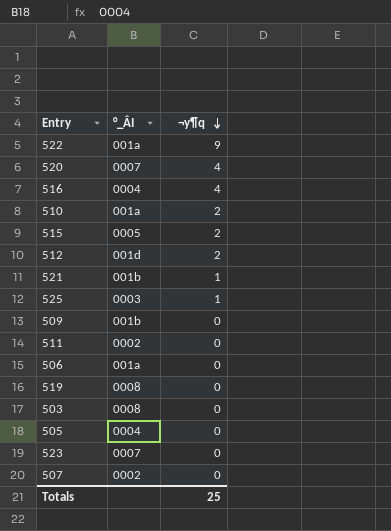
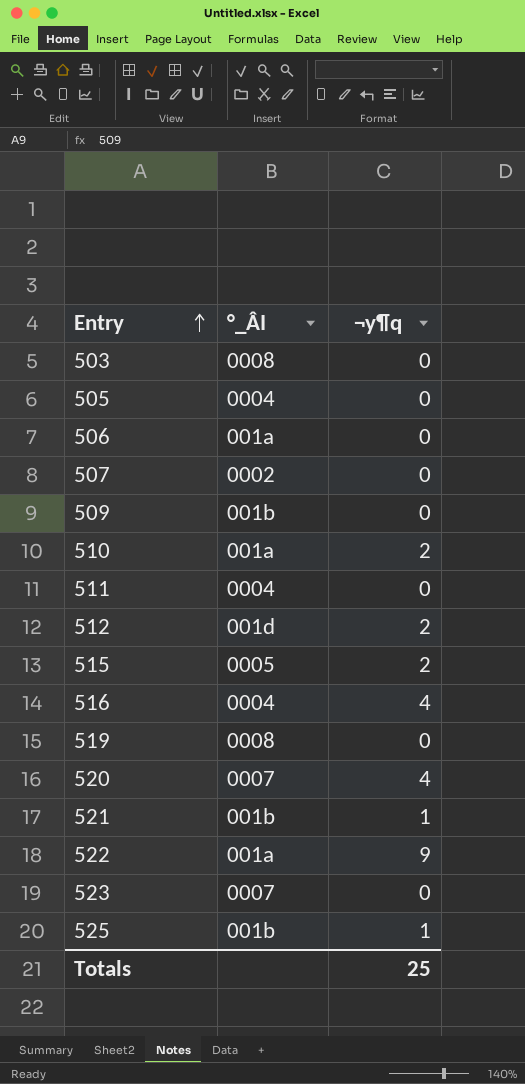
row order: ¬y¶q descending -> Entry ascending
511 | °_ÂI: 0002 -> 0004
525 | °_ÂI: 0003 -> 001b

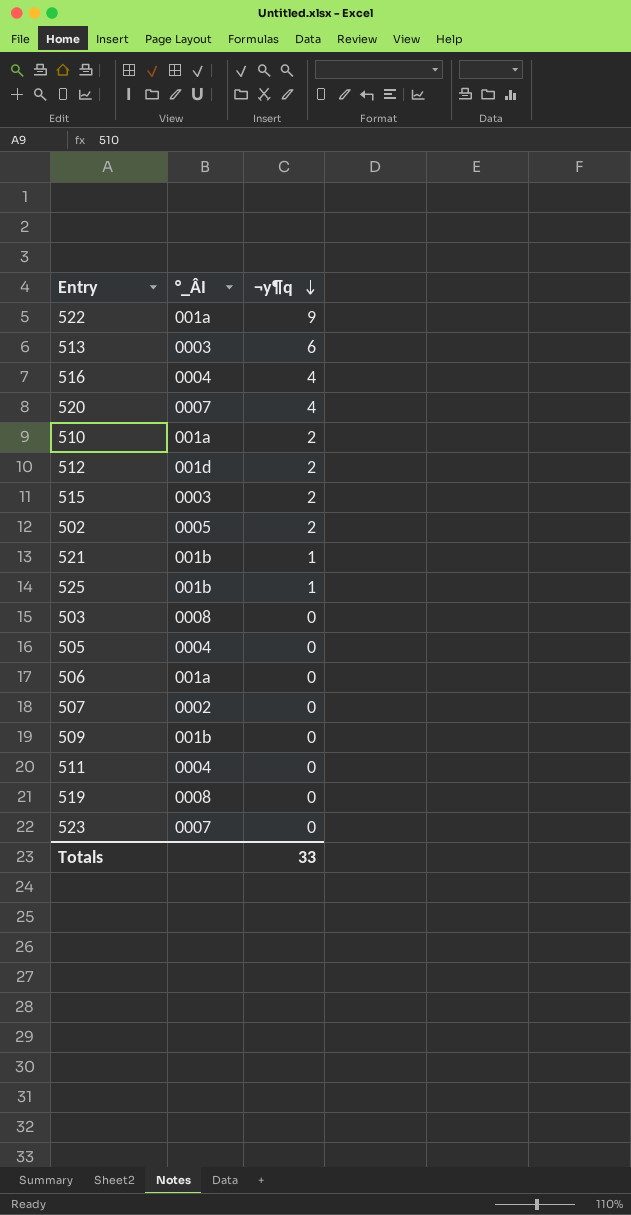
row order: Entry ascending -> ¬y¶q descending
row 513: none -> 0003 | 6
515 | °_ÂI: 0005 -> 0003
row 502: none -> 0005 | 2
Totals | ¬y¶q: 25 -> 33

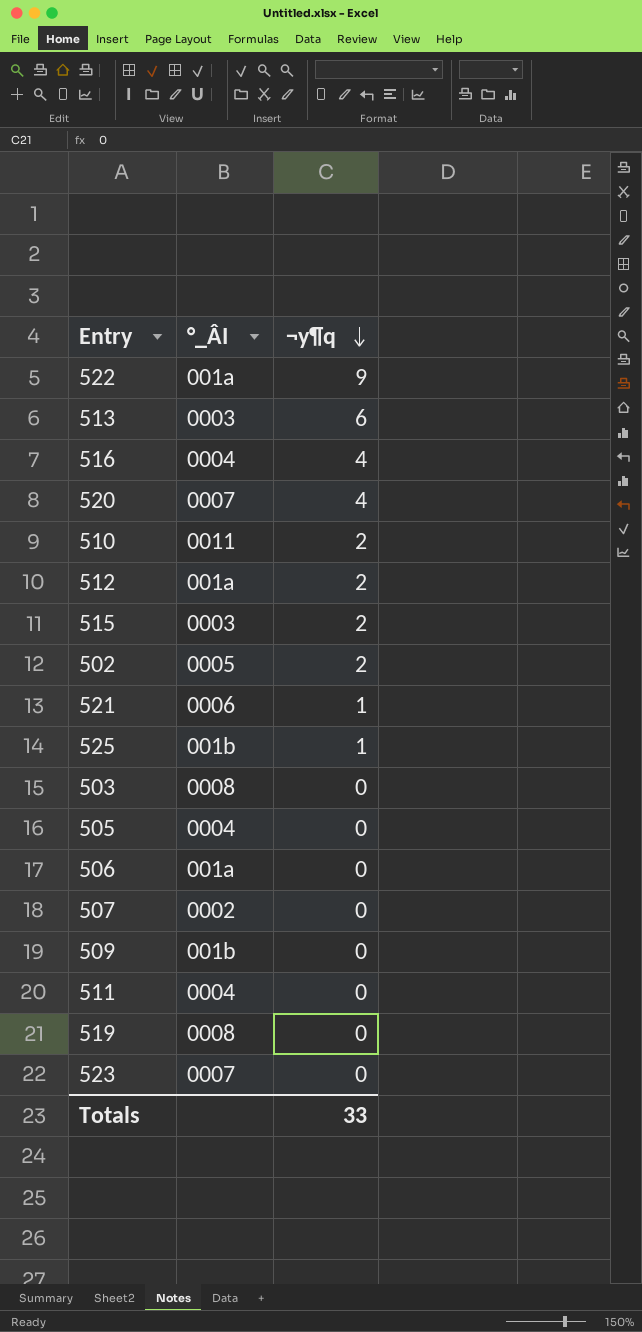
510 | °_ÂI: 001a -> 0011
512 | °_ÂI: 001d -> 001a
521 | °_ÂI: 001b -> 0006

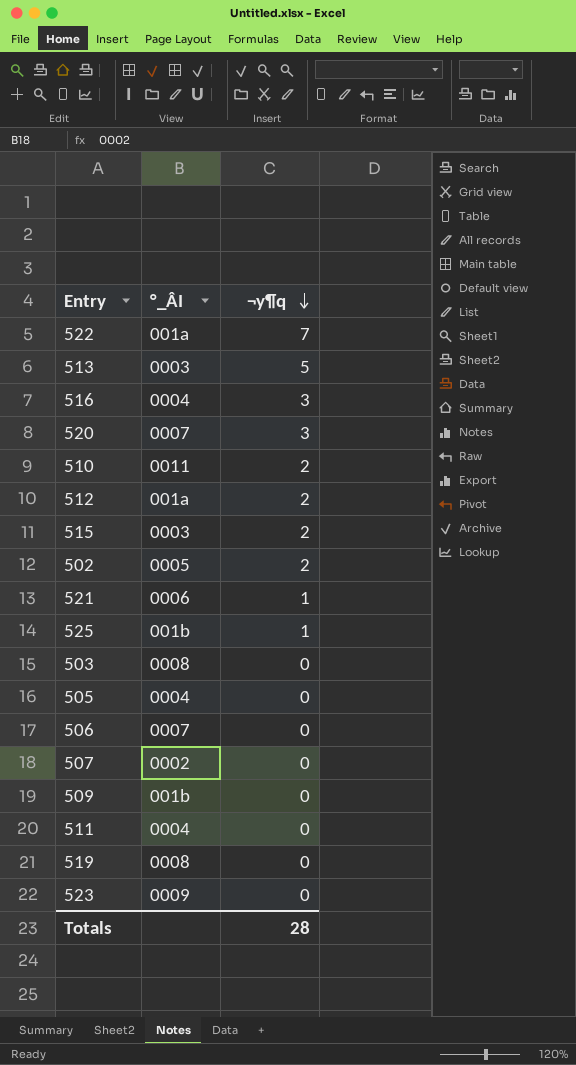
522 | ¬y¶q: 9 -> 7
513 | ¬y¶q: 6 -> 5
516 | ¬y¶q: 4 -> 3
520 | ¬y¶q: 4 -> 3
506 | °_ÂI: 001a -> 0007
523 | °_ÂI: 0007 -> 0009
Totals | ¬y¶q: 33 -> 28

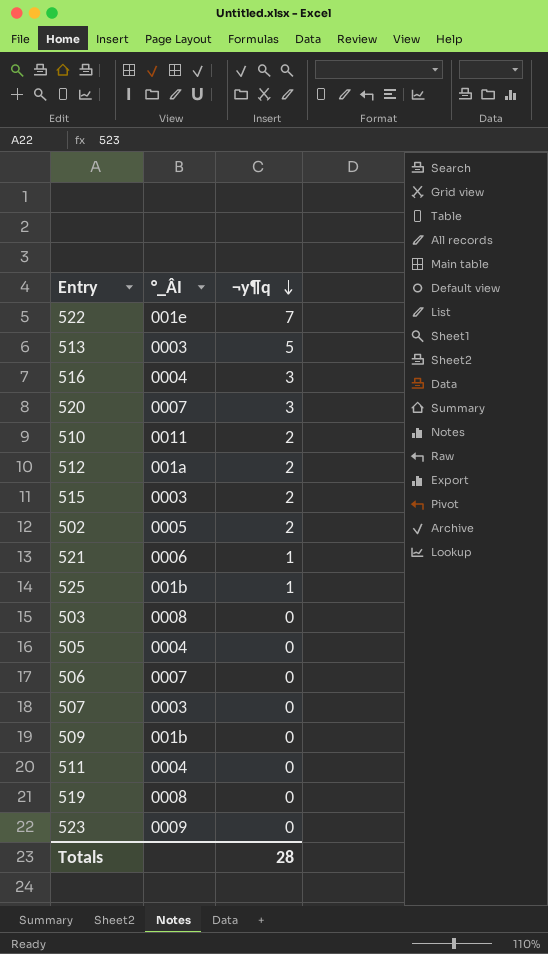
522 | °_ÂI: 001a -> 001e
507 | °_ÂI: 0002 -> 0003

